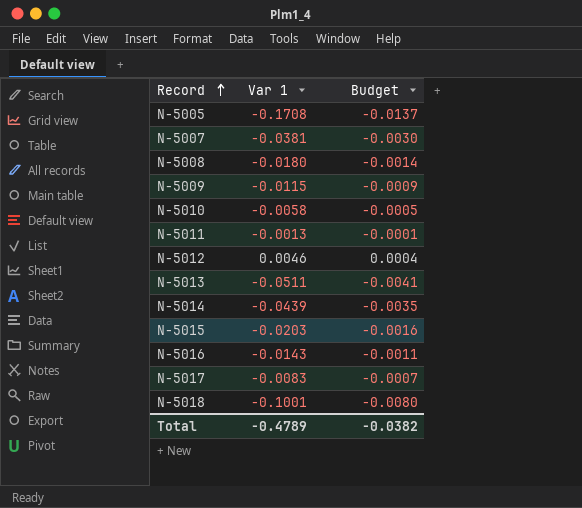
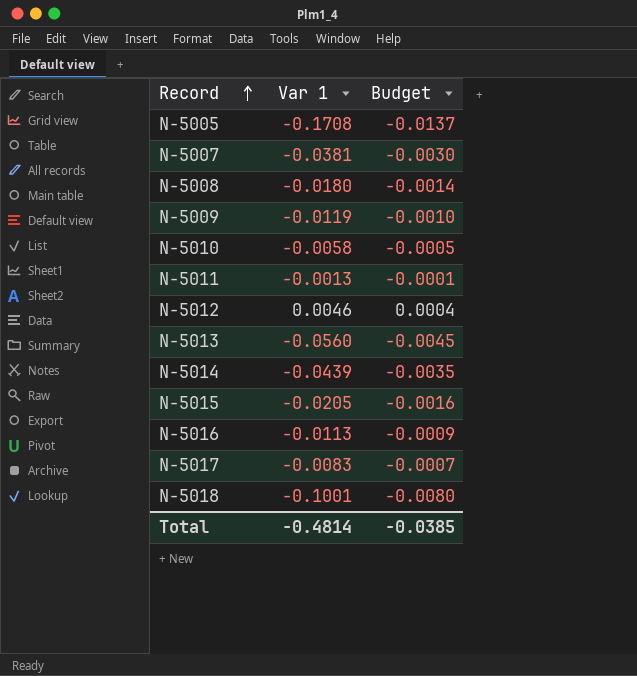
N-5009 | Var 1: -0.0115 -> -0.0119
N-5009 | Budget: -0.0009 -> -0.0010
N-5013 | Var 1: -0.0511 -> -0.0560
N-5013 | Budget: -0.0041 -> -0.0045
N-5015 | Var 1: -0.0203 -> -0.0205
N-5016 | Var 1: -0.0143 -> -0.0113
N-5016 | Budget: -0.0011 -> -0.0009
Total | Var 1: -0.4789 -> -0.4814
Total | Budget: -0.0382 -> -0.0385

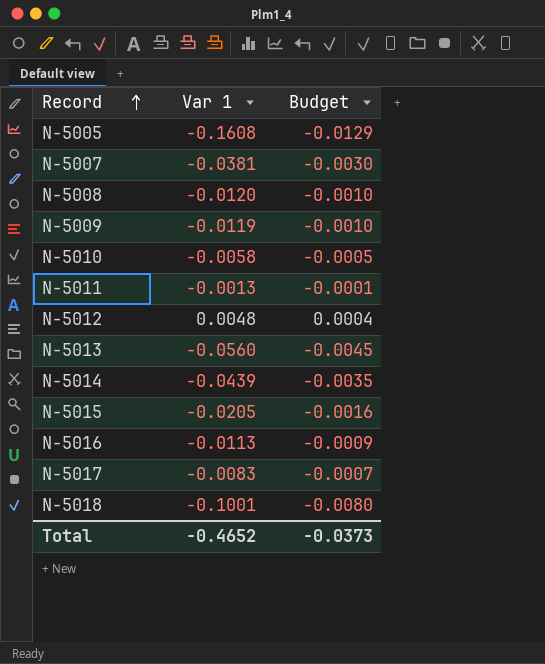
N-5005 | Var 1: -0.1708 -> -0.1608
N-5005 | Budget: -0.0137 -> -0.0129
N-5008 | Var 1: -0.0180 -> -0.0120
N-5008 | Budget: -0.0014 -> -0.0010
N-5012 | Var 1: 0.0046 -> 0.0048
Total | Var 1: -0.4814 -> -0.4652
Total | Budget: -0.0385 -> -0.0373

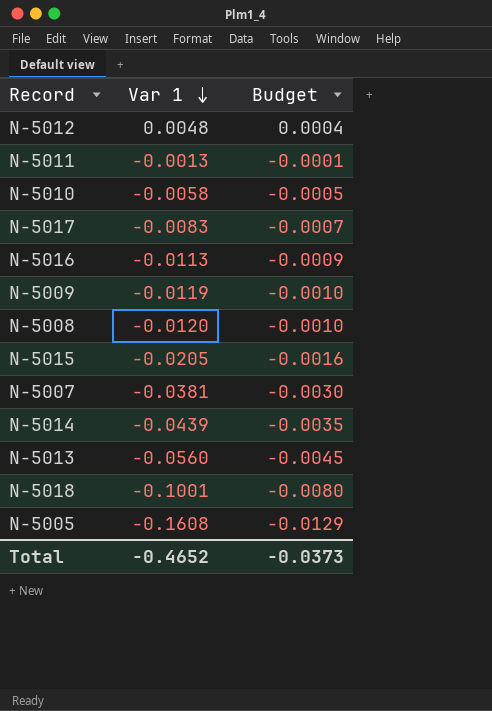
row order: Record ascending -> Var 1 descending

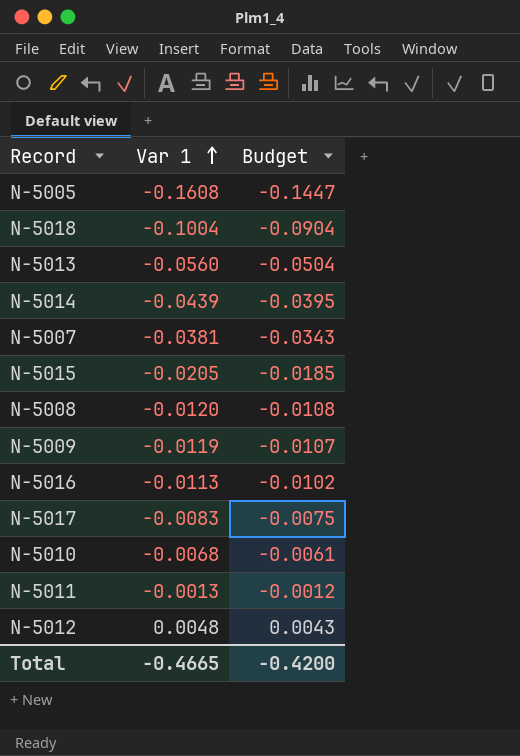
row order: Var 1 descending -> Var 1 ascending
column Budget | formula: [Var 1] * 0.08 -> [Var 1] * 0.9
N-5018 | Var 1: -0.1001 -> -0.1004
N-5010 | Var 1: -0.0058 -> -0.0068
Total | Var 1: -0.4652 -> -0.4665
Total | Budget: -0.0373 -> -0.4200

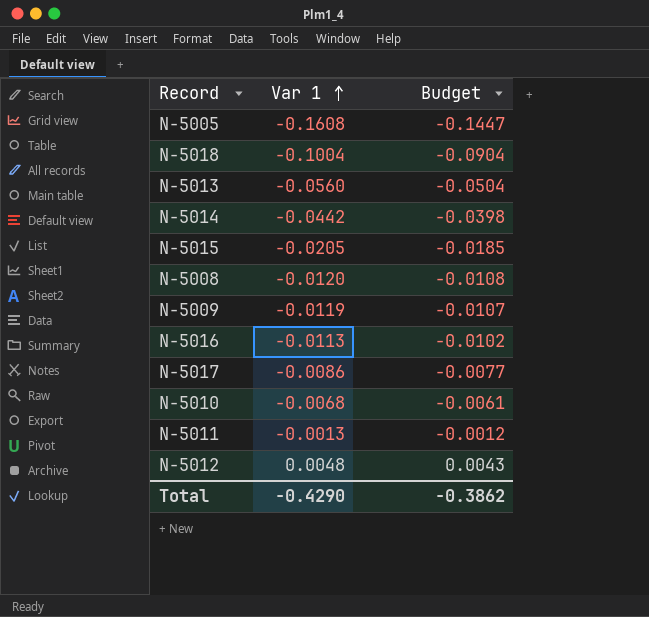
row N-5007: -0.0381 | -0.0343 -> none
N-5014 | Var 1: -0.0439 -> -0.0442
N-5014 | Budget: -0.0395 -> -0.0398
N-5017 | Var 1: -0.0083 -> -0.0086
N-5017 | Budget: -0.0075 -> -0.0077
Total | Var 1: -0.4665 -> -0.4290
Total | Budget: -0.4200 -> -0.3862

